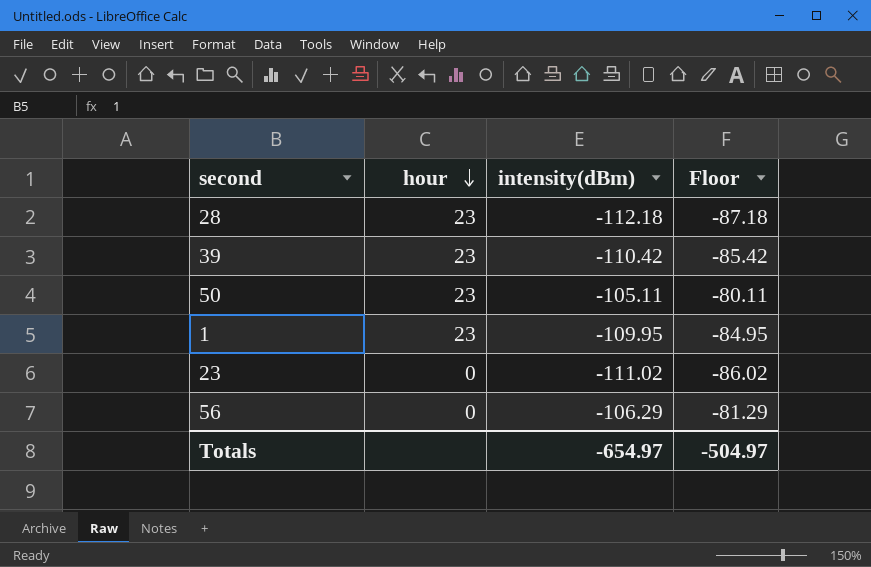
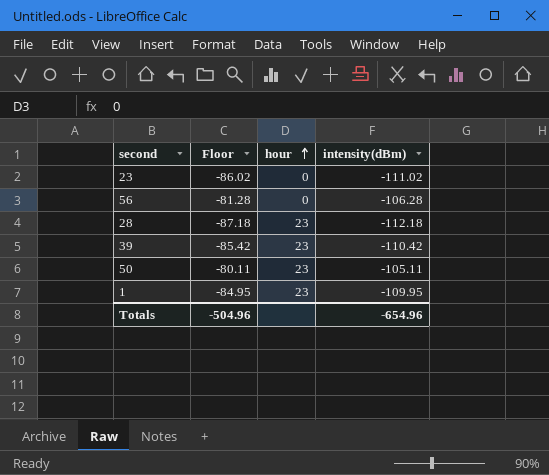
row order: hour descending -> hour ascending
column Floor | position: 4 -> 2
56 | Floor: -81.29 -> -81.28
56 | intensity(dBm): -106.29 -> -106.28
Totals | Floor: -504.97 -> -504.96
Totals | intensity(dBm): -654.97 -> -654.96

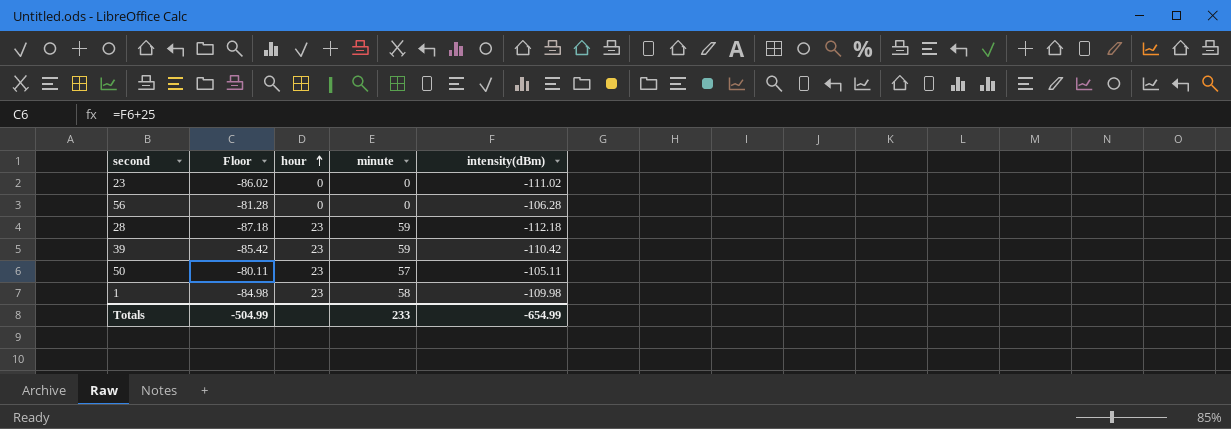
column minute | position: none -> 4
1 | Floor: -84.95 -> -84.98
1 | intensity(dBm): -109.95 -> -109.98
Totals | Floor: -504.96 -> -504.99
Totals | intensity(dBm): -654.96 -> -654.99

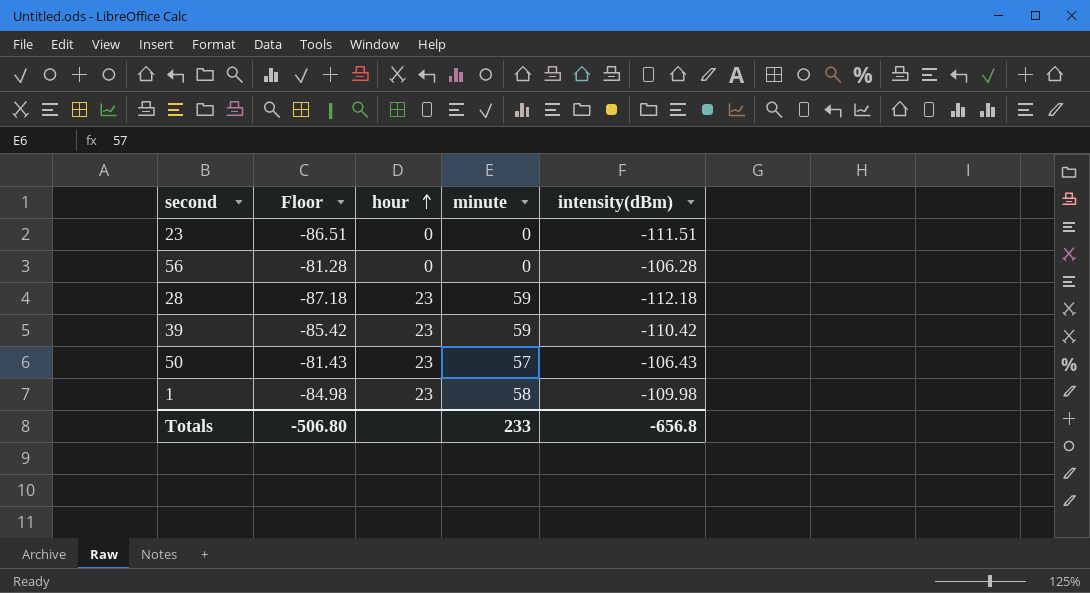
23 | Floor: -86.02 -> -86.51
23 | intensity(dBm): -111.02 -> -111.51
50 | Floor: -80.11 -> -81.43
50 | intensity(dBm): -105.11 -> -106.43
Totals | Floor: -504.99 -> -506.80
Totals | intensity(dBm): -654.99 -> -656.8

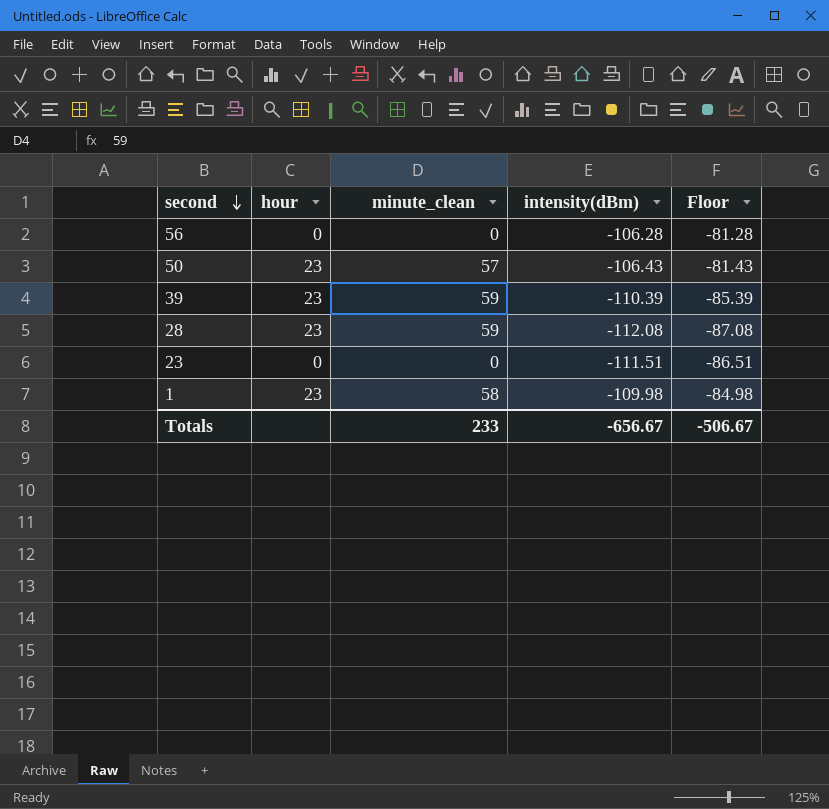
row order: hour ascending -> second descending
column name: minute -> minute_clean
column Floor | position: 2 -> 5
39 | intensity(dBm): -110.42 -> -110.39
39 | Floor: -85.42 -> -85.39
28 | intensity(dBm): -112.18 -> -112.08
28 | Floor: -87.18 -> -87.08
Totals | intensity(dBm): -656.8 -> -656.67
Totals | Floor: -506.80 -> -506.67

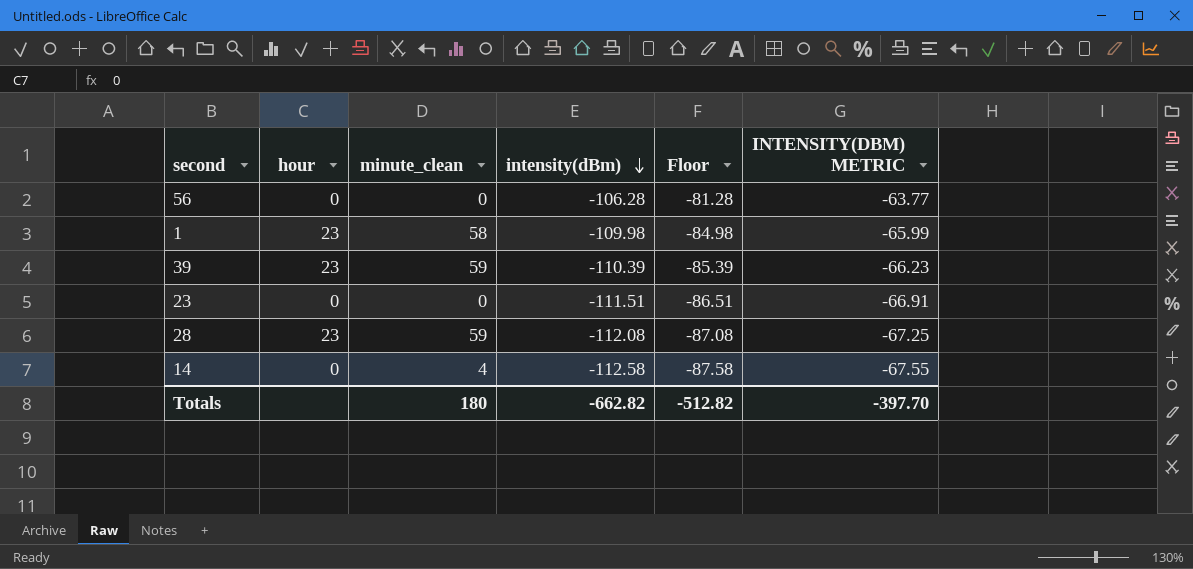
row order: second descending -> intensity(dBm) descending
column INTENSITY(DBM) METRIC | formula: none -> [intensity(dBm)] * 0.6
row 50: 23 | 57 | -106.43 | -81.43 -> none
row 14: none -> 0 | 4 | -112.58 | -87.58 | -67.55
Totals | minute_clean: 233 -> 180
Totals | intensity(dBm): -656.67 -> -662.82
Totals | Floor: -506.67 -> -512.82

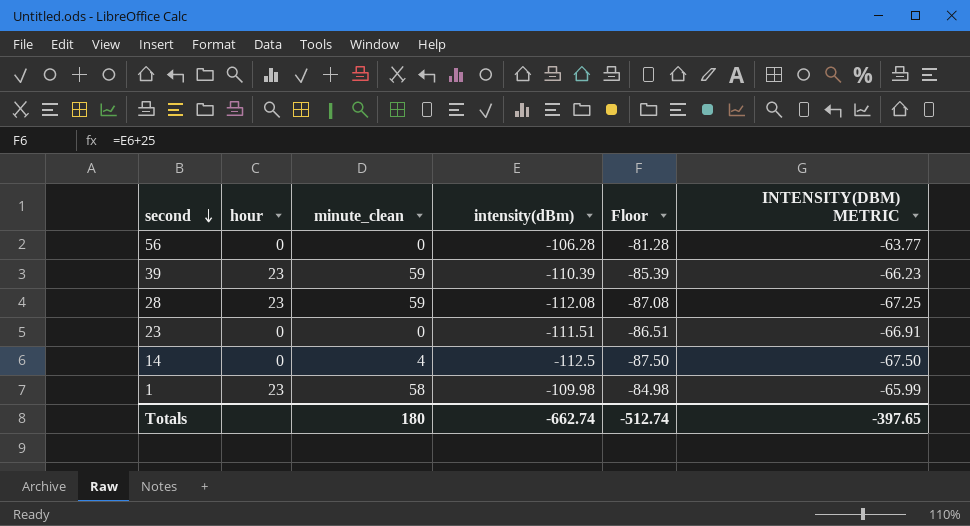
row order: intensity(dBm) descending -> second descending
14 | intensity(dBm): -112.58 -> -112.5
14 | Floor: -87.58 -> -87.50
14 | INTENSITY(DBM) METRIC: -67.55 -> -67.50
Totals | intensity(dBm): -662.82 -> -662.74
Totals | Floor: -512.82 -> -512.74
Totals | INTENSITY(DBM) METRIC: -397.70 -> -397.65

